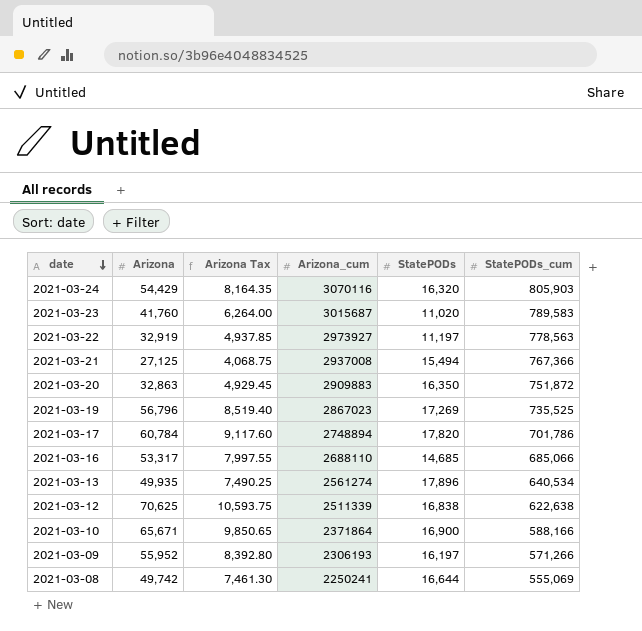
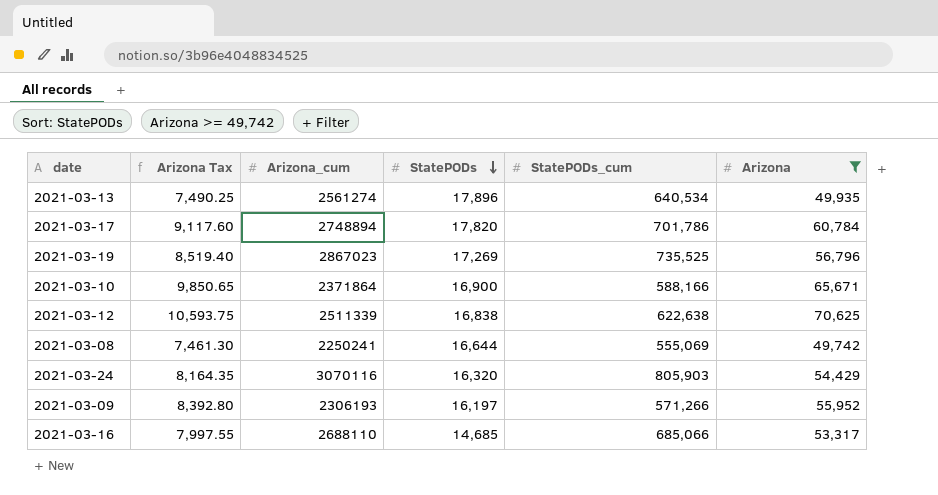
filter: none -> Arizona >= 49,742
row order: date descending -> StatePODs descending
column Arizona | position: 2 -> 6

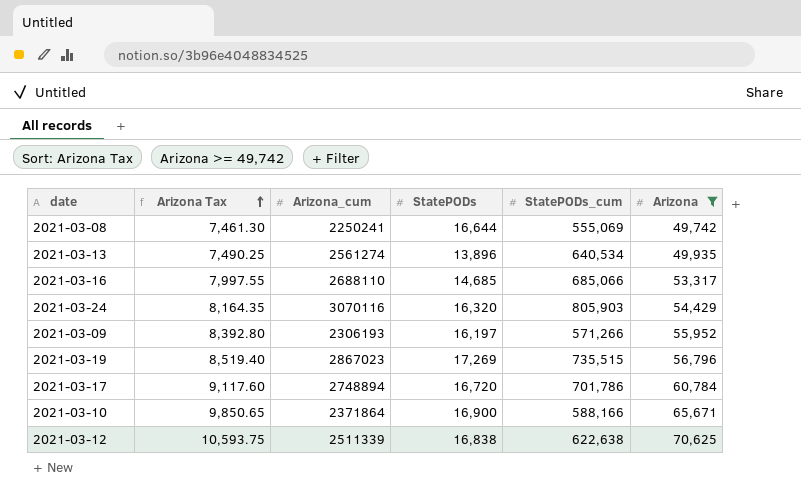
row order: StatePODs descending -> Arizona Tax ascending
2021-03-13 | StatePODs: 17,896 -> 13,896
2021-03-19 | StatePODs_cum: 735,525 -> 735,515
2021-03-17 | StatePODs: 17,820 -> 16,720

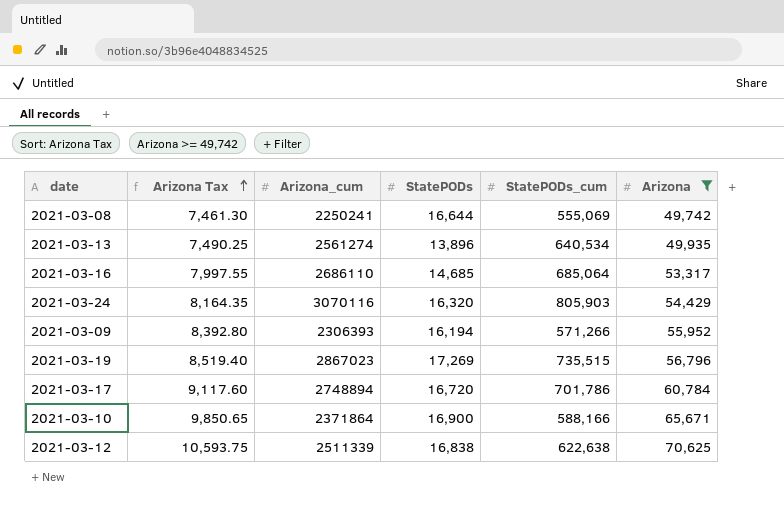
2021-03-16 | Arizona_cum: 2688110 -> 2686110
2021-03-16 | StatePODs_cum: 685,066 -> 685,064
2021-03-09 | Arizona_cum: 2306193 -> 2306393
2021-03-09 | StatePODs: 16,197 -> 16,194

